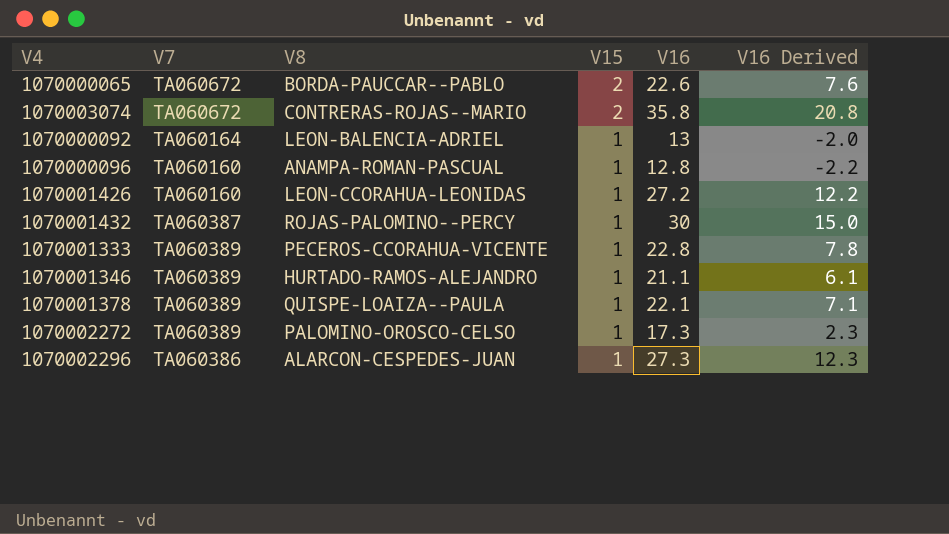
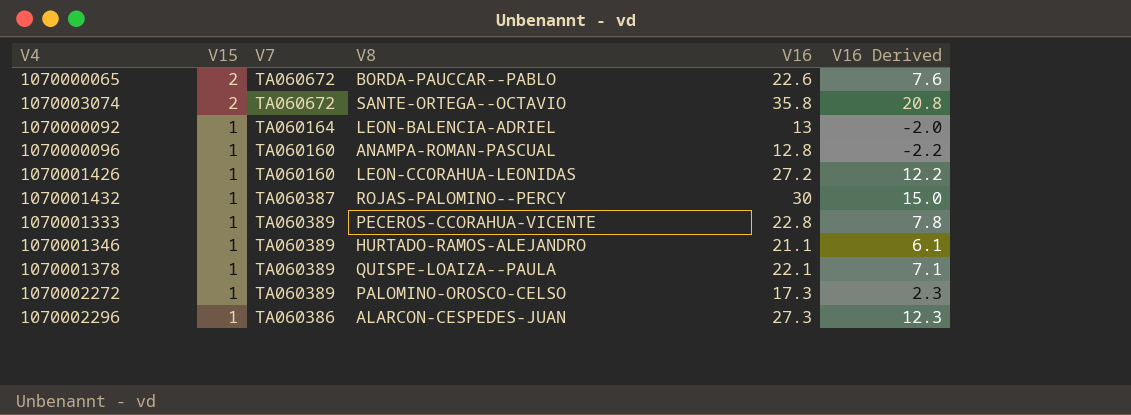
column V15 | position: 4 -> 2
1070003074 | V8: CONTRERAS-ROJAS--MARIO -> SANTE-ORTEGA--OCTAVIO

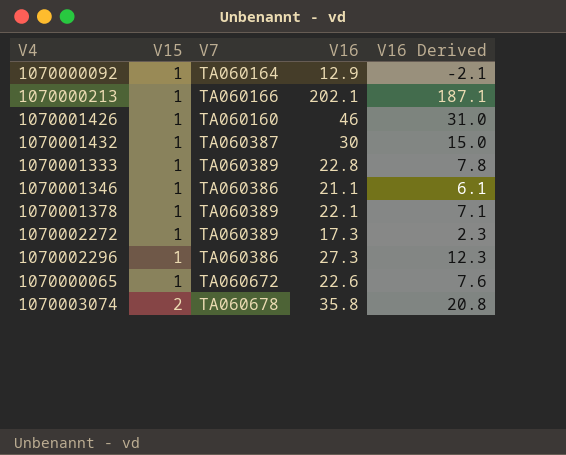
row order: V15 descending -> V15 ascending
column V8 | position: 4 -> none
row 1070000096: 1 | TA060160 | ANAMPA-ROMAN-PASCUAL | 12.8 | -2.2 -> none
1070000092 | V16: 13 -> 12.9
1070000092 | V16 Derived: -2.0 -> -2.1
row 1070000213: none -> 1 | TA060166 | 202.1 | 187.1
1070001426 | V16: 27.2 -> 46
1070001426 | V16 Derived: 12.2 -> 31.0
1070001346 | V7: TA060389 -> TA060386
1070000065 | V15: 2 -> 1
1070003074 | V7: TA060672 -> TA060678

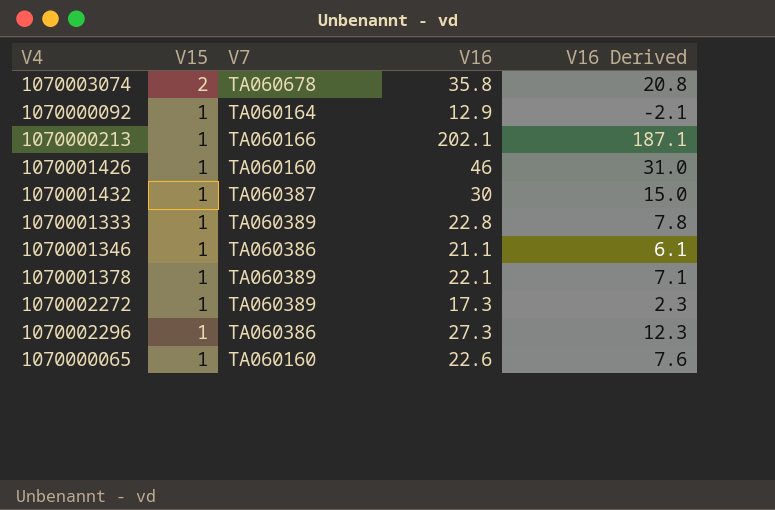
row order: V15 ascending -> V15 descending
1070000065 | V7: TA060672 -> TA060160

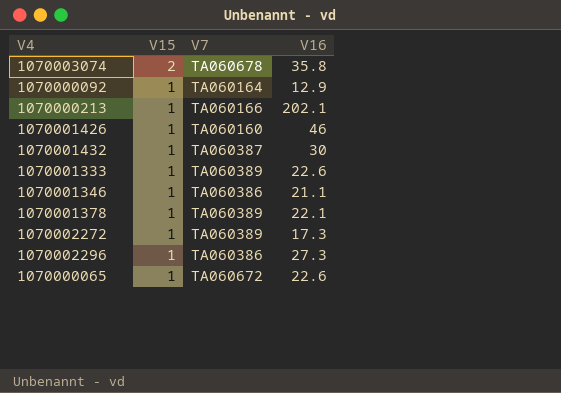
column V16 Derived | formula: [V16] - 15 -> none
1070001333 | V16: 22.8 -> 22.6
1070000065 | V7: TA060160 -> TA060672

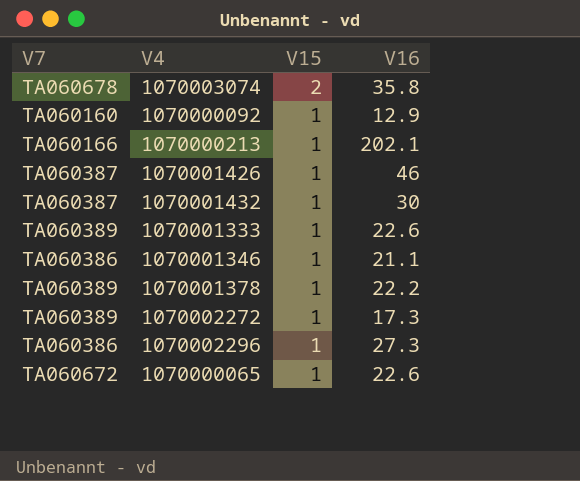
column V7 | position: 3 -> 1
1070000092 | V7: TA060164 -> TA060160
1070001426 | V7: TA060160 -> TA060387
1070001378 | V16: 22.1 -> 22.2

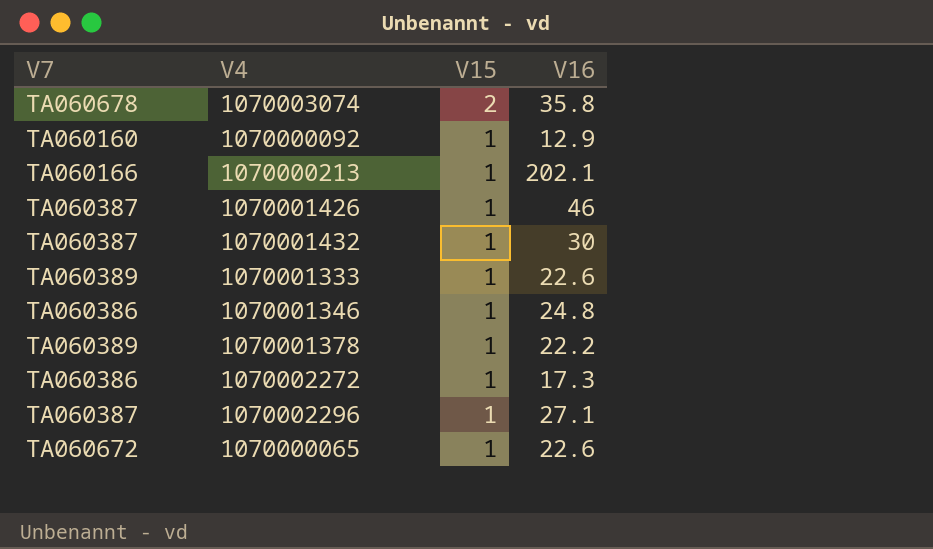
1070001346 | V16: 21.1 -> 24.8
1070002272 | V7: TA060389 -> TA060386
1070002296 | V7: TA060386 -> TA060387
1070002296 | V16: 27.3 -> 27.1

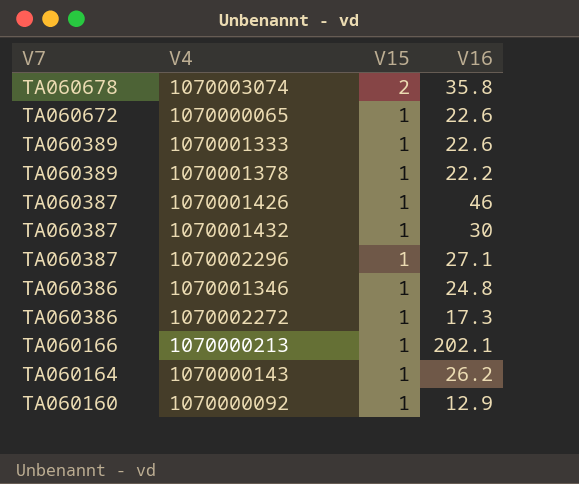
row order: V15 descending -> V7 descending
row 1070000143: none -> TA060164 | 1 | 26.2

